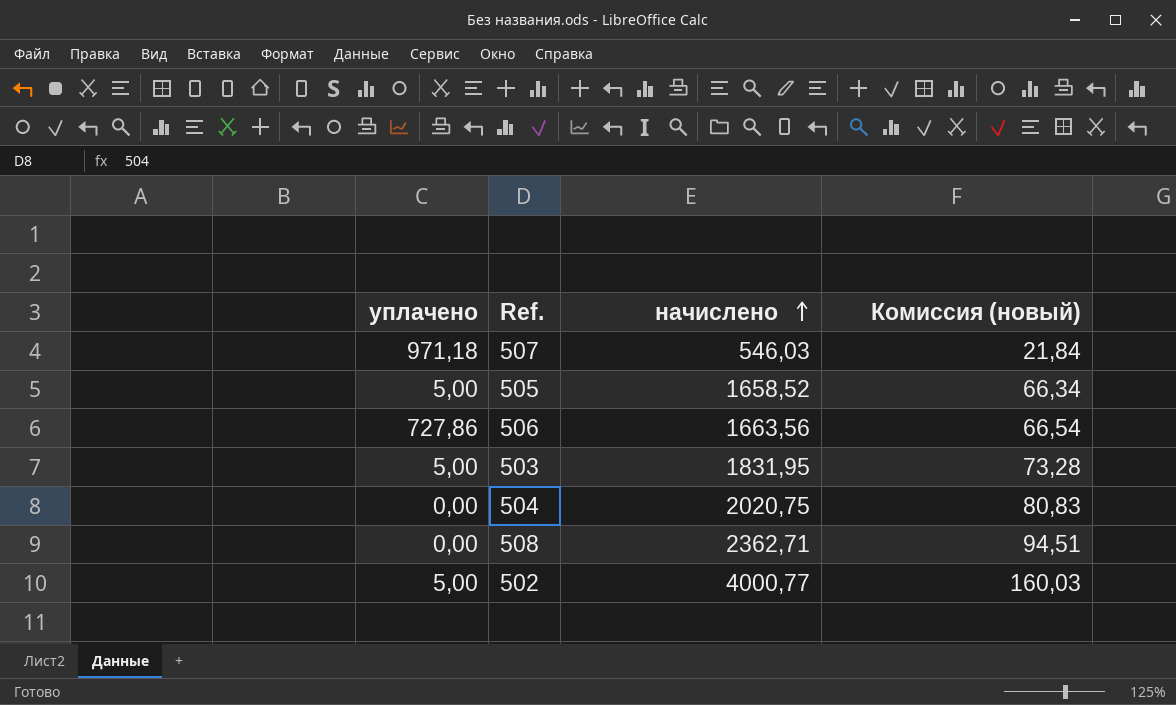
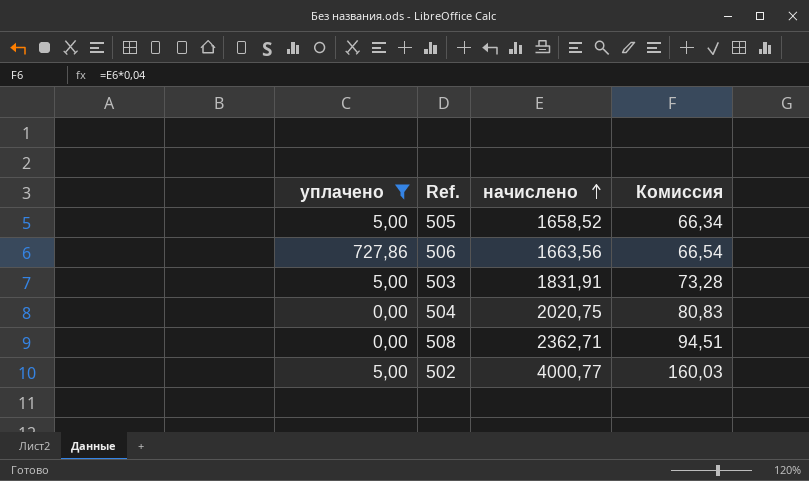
filter: none -> уплачено != 971,18
column name: Комиссия (новый) -> Комиссия
503 | начислено: 1831,95 -> 1831,91

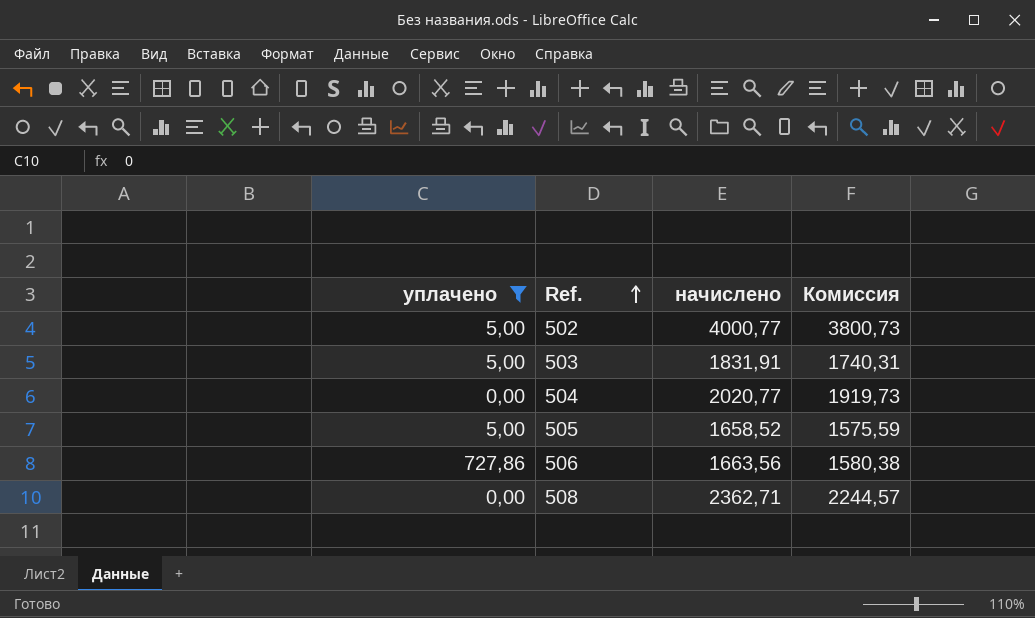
row order: начислено ascending -> Ref. ascending
column Комиссия | formula: [начислено] * 0,04 -> [начислено] * 0,95
504 | начислено: 2020,75 -> 2020,77

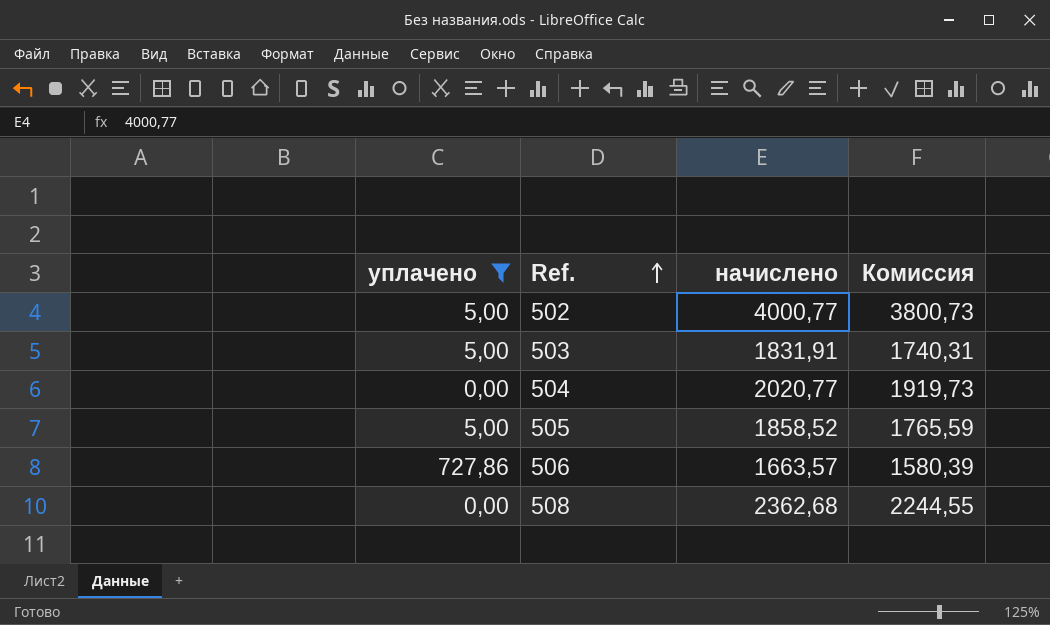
505 | начислено: 1658,52 -> 1858,52
505 | Комиссия: 1575,59 -> 1765,59
506 | начислено: 1663,56 -> 1663,57
506 | Комиссия: 1580,38 -> 1580,39
508 | начислено: 2362,71 -> 2362,68
508 | Комиссия: 2244,57 -> 2244,55

